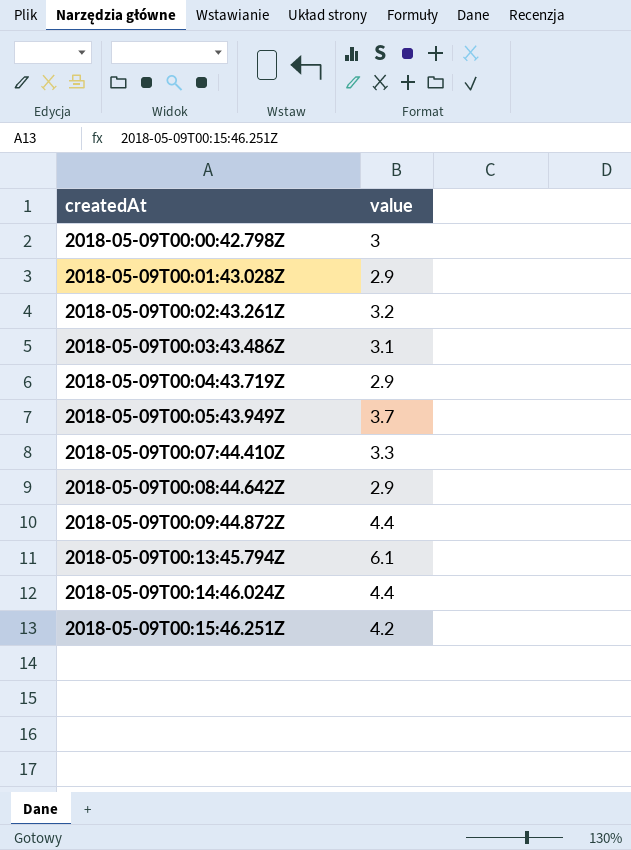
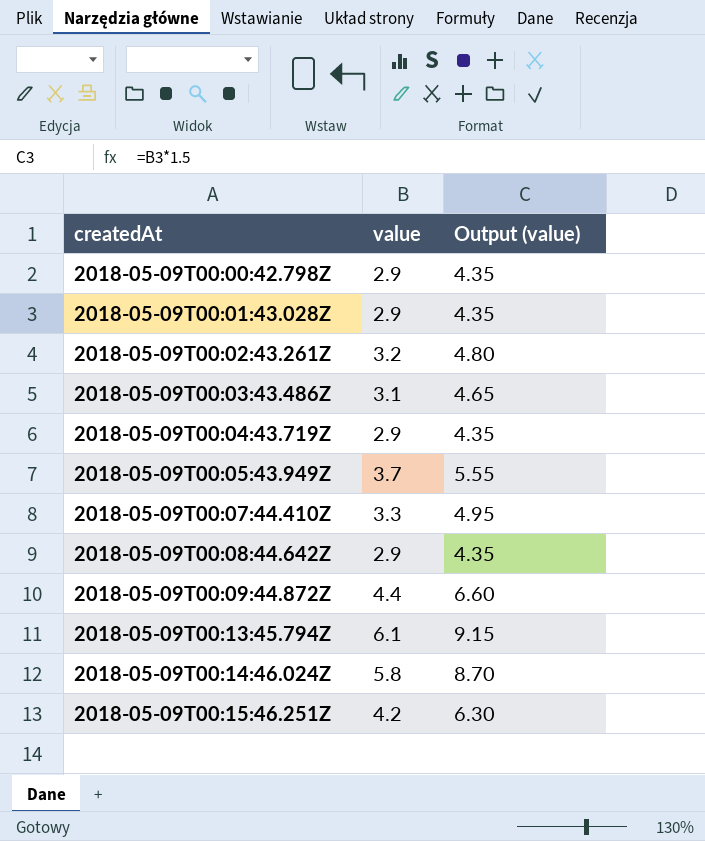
column Output (value) | formula: none -> [value] * 1.5
2018-05-09T00:00:42.798Z | value: 3 -> 2.9
2018-05-09T00:14:46.024Z | value: 4.4 -> 5.8

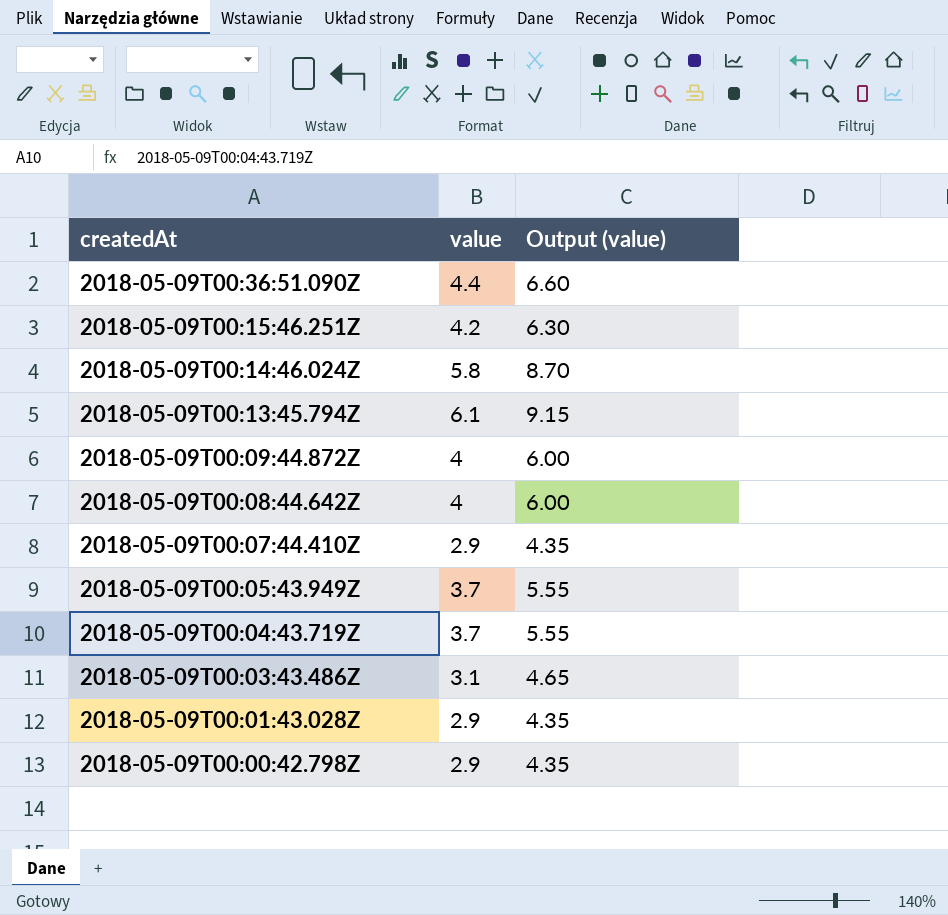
row order: createdAt ascending -> createdAt descending
row 2018-05-09T00:02:43.261Z: 3.2 | 4.80 -> none
row 2018-05-09T00:36:51.090Z: none -> 4.4 | 6.60
2018-05-09T00:09:44.872Z | value: 4.4 -> 4
2018-05-09T00:09:44.872Z | Output (value): 6.60 -> 6.00
2018-05-09T00:08:44.642Z | value: 2.9 -> 4
2018-05-09T00:08:44.642Z | Output (value): 4.35 -> 6.00
2018-05-09T00:07:44.410Z | value: 3.3 -> 2.9
2018-05-09T00:07:44.410Z | Output (value): 4.95 -> 4.35
2018-05-09T00:04:43.719Z | value: 2.9 -> 3.7
2018-05-09T00:04:43.719Z | Output (value): 4.35 -> 5.55

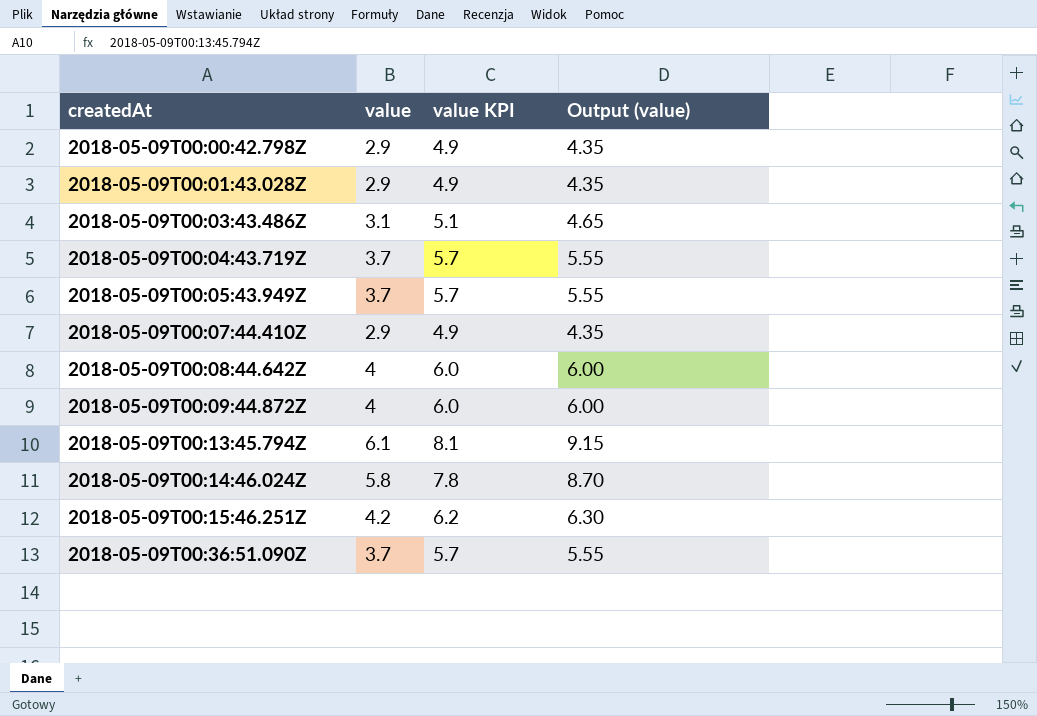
row order: createdAt descending -> createdAt ascending
column value KPI | formula: none -> [value] + 2
2018-05-09T00:36:51.090Z | value: 4.4 -> 3.7
2018-05-09T00:36:51.090Z | Output (value): 6.60 -> 5.55

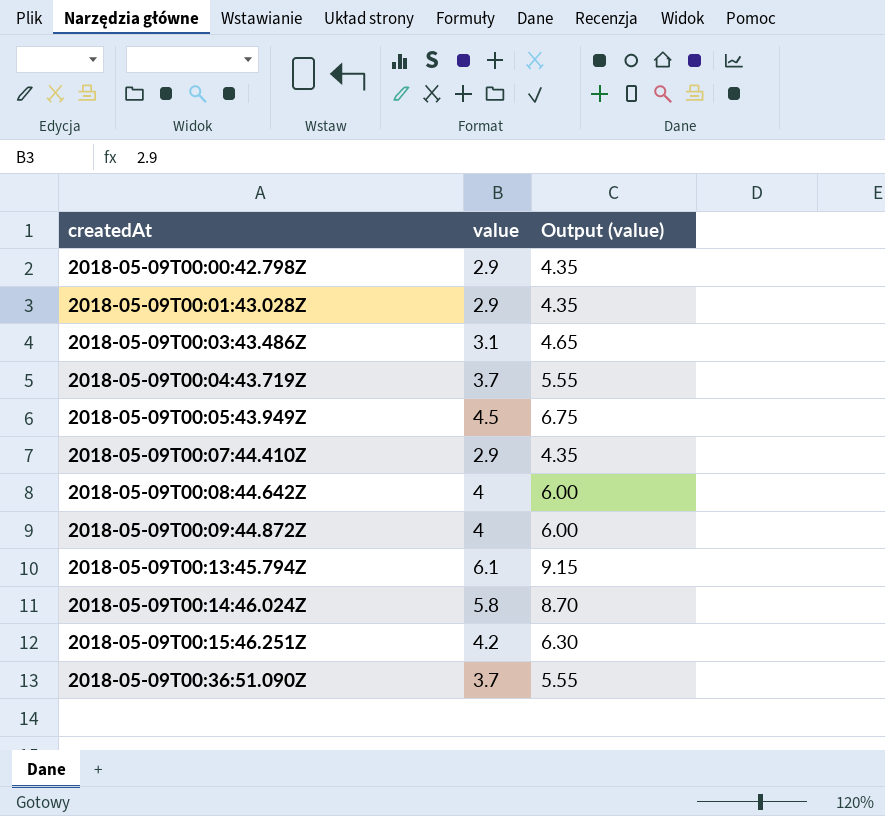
column value KPI | formula: [value] + 2 -> none
2018-05-09T00:05:43.949Z | value: 3.7 -> 4.5
2018-05-09T00:05:43.949Z | Output (value): 5.55 -> 6.75

